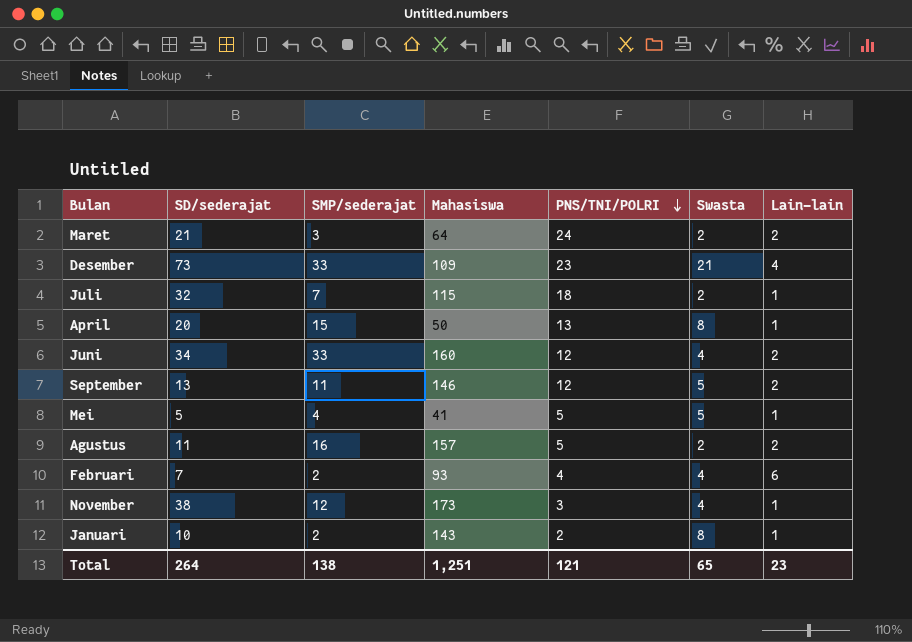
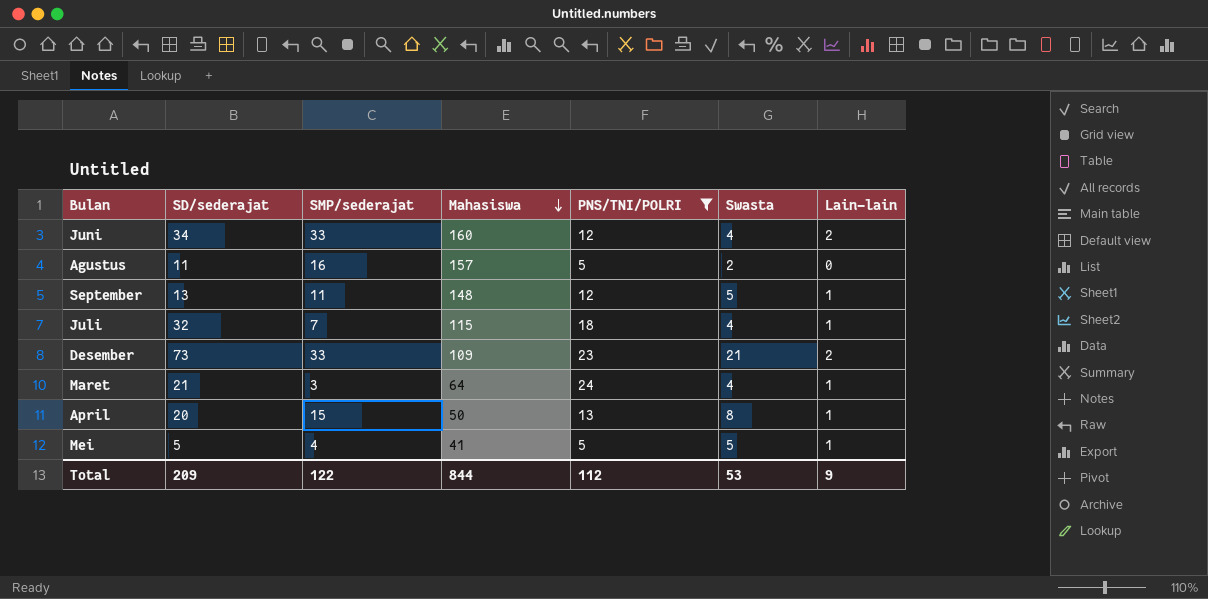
filter: none -> PNS/TNI/POLRI >= 5
row order: PNS/TNI/POLRI descending -> Mahasiswa descending
Agustus | Lain-lain: 2 -> 0
September | Mahasiswa: 146 -> 148
September | Lain-lain: 2 -> 1
Juli | Swasta: 2 -> 4
Desember | Lain-lain: 4 -> 2
Maret | Swasta: 2 -> 4
Maret | Lain-lain: 2 -> 1
Total | SD/sederajat: 264 -> 209
Total | SMP/sederajat: 138 -> 122
Total | Mahasiswa: 1,251 -> 844
Total | PNS/TNI/POLRI: 121 -> 112
Total | Swasta: 65 -> 53
Total | Lain-lain: 23 -> 9

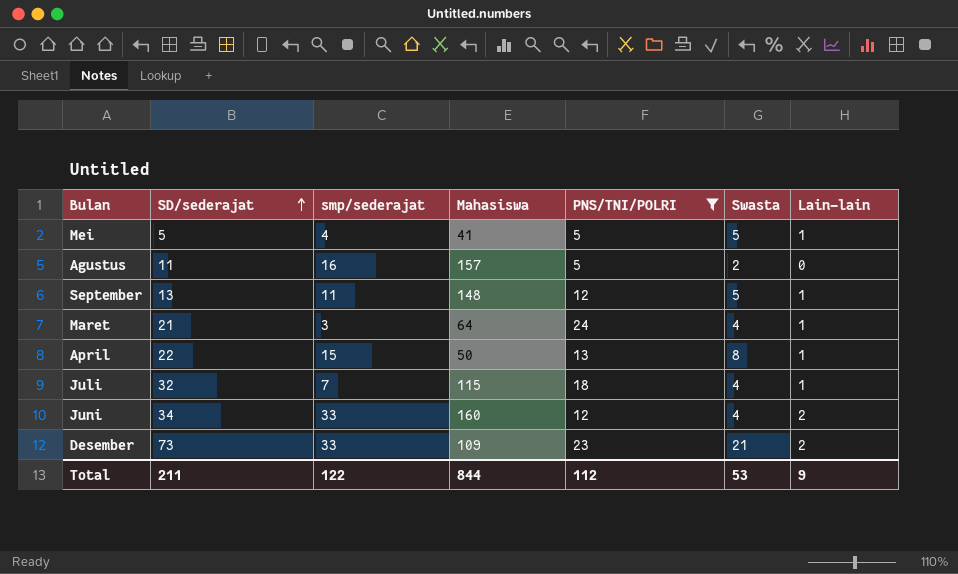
row order: Mahasiswa descending -> SD/sederajat ascending
column name: SMP/sederajat -> smp/sederajat
April | SD/sederajat: 20 -> 22
Total | SD/sederajat: 209 -> 211

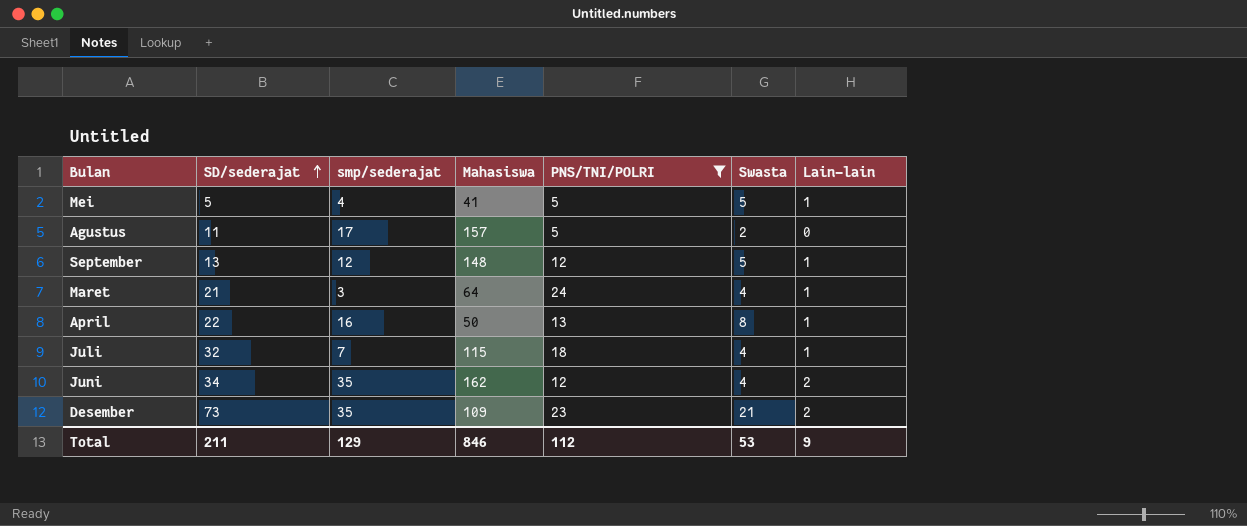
Agustus | smp/sederajat: 16 -> 17
September | smp/sederajat: 11 -> 12
April | smp/sederajat: 15 -> 16
Juni | smp/sederajat: 33 -> 35
Juni | Mahasiswa: 160 -> 162
Desember | smp/sederajat: 33 -> 35
Total | smp/sederajat: 122 -> 129
Total | Mahasiswa: 844 -> 846

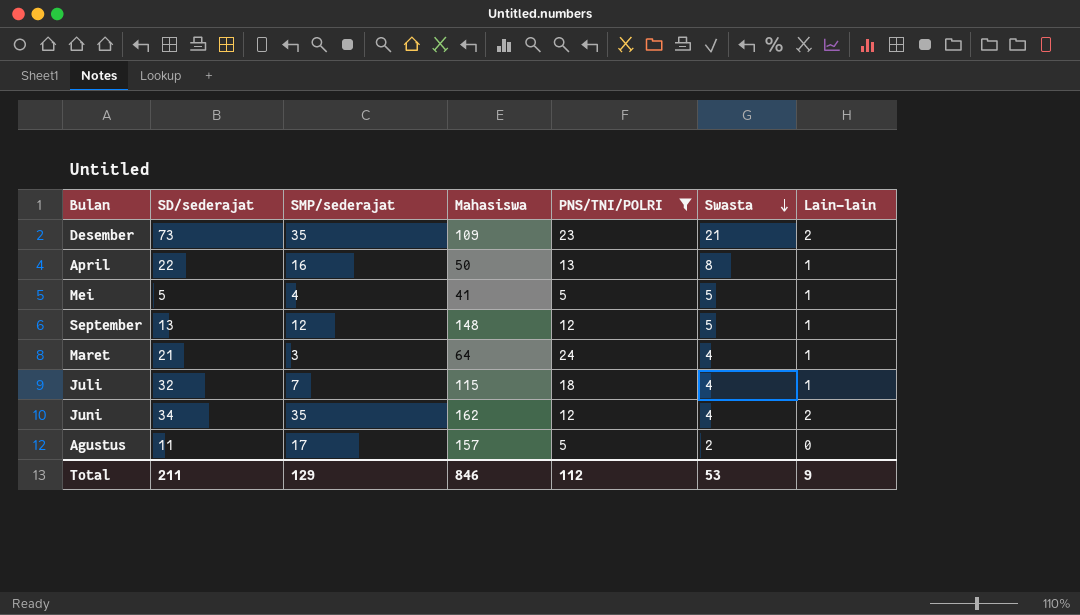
row order: SD/sederajat ascending -> Swasta descending
column name: smp/sederajat -> SMP/sederajat

